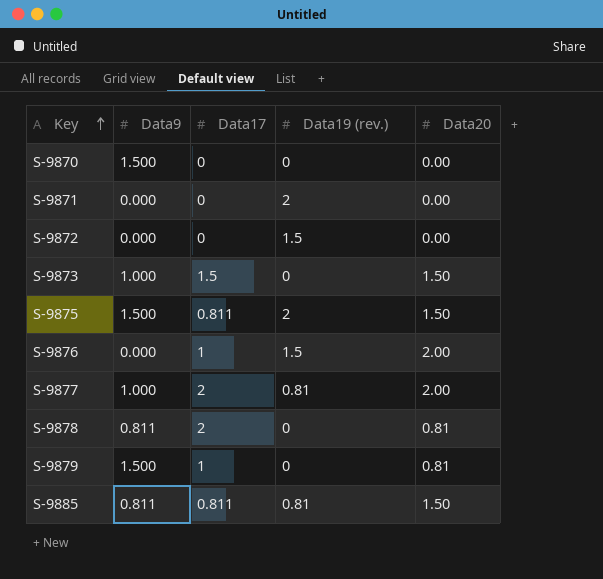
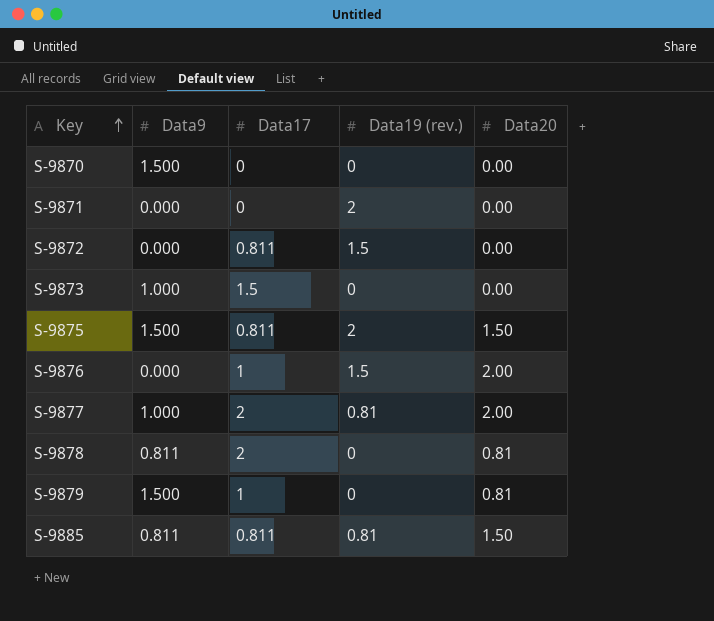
S-9872 | Data17: 0 -> 0.811
S-9873 | Data20: 1.50 -> 0.00

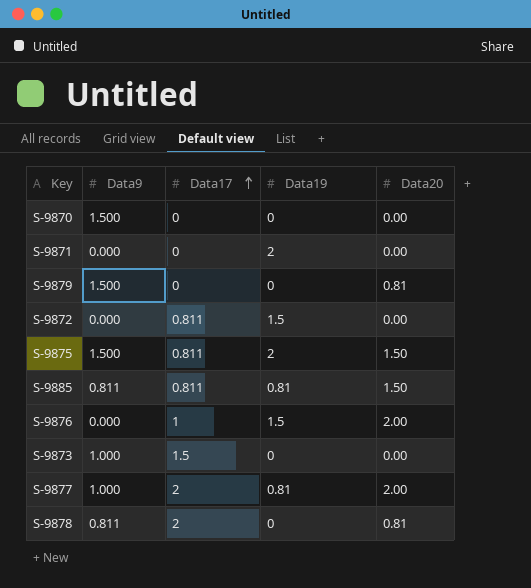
row order: Key ascending -> Data17 ascending
column name: Data19 (rev.) -> Data19
S-9879 | Data17: 1 -> 0

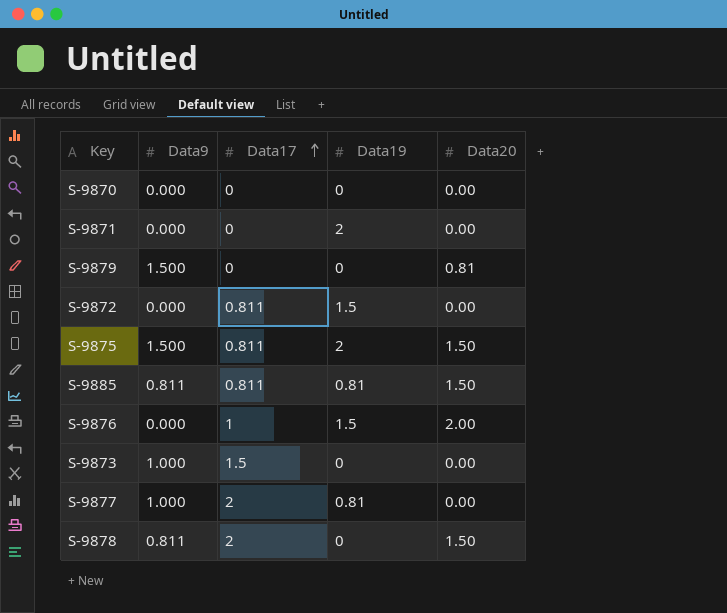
S-9870 | Data9: 1.500 -> 0.000
S-9877 | Data20: 2.00 -> 0.00
S-9878 | Data20: 0.81 -> 1.50

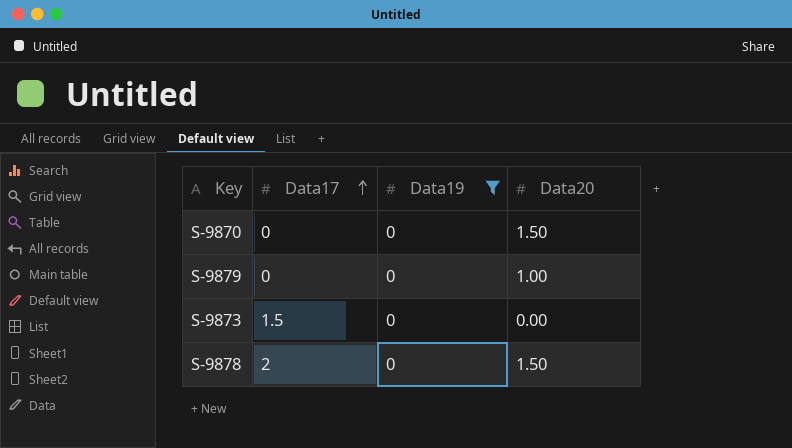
filter: none -> Data19 = 0
column Data9 | position: 2 -> none
S-9870 | Data20: 0.00 -> 1.50
S-9879 | Data20: 0.81 -> 1.00

